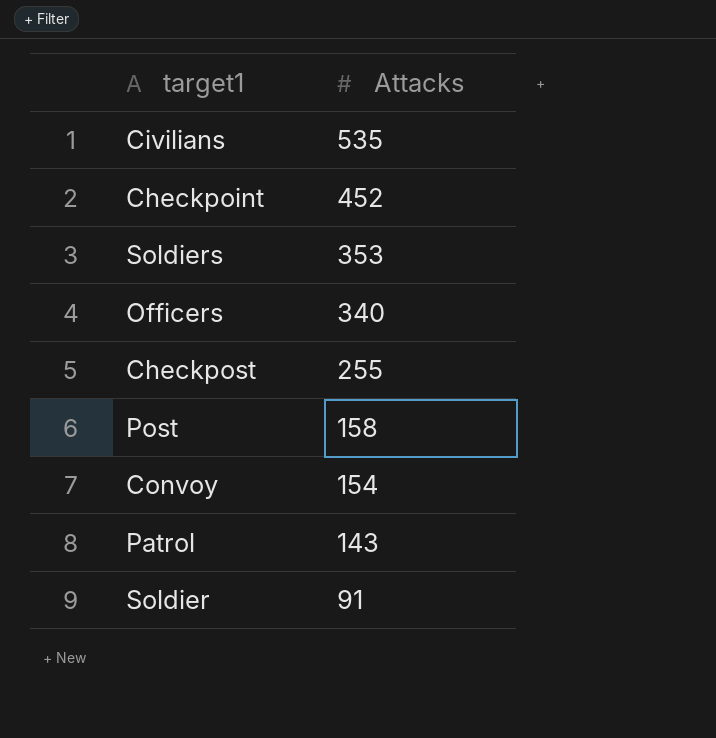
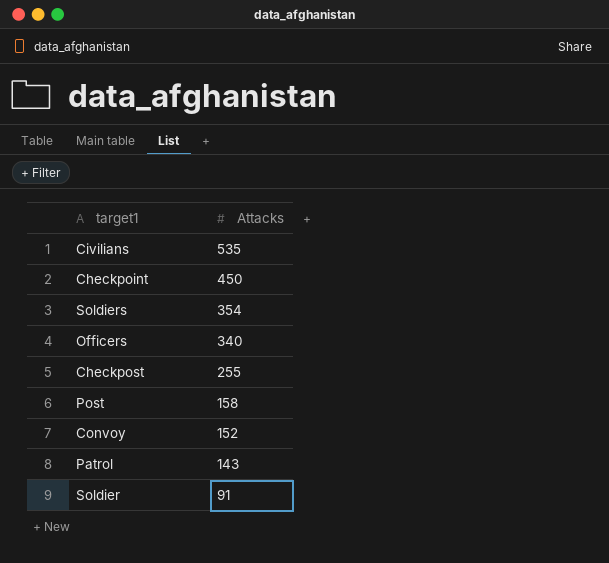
Checkpoint | Attacks: 452 -> 450
Soldiers | Attacks: 353 -> 354
Convoy | Attacks: 154 -> 152

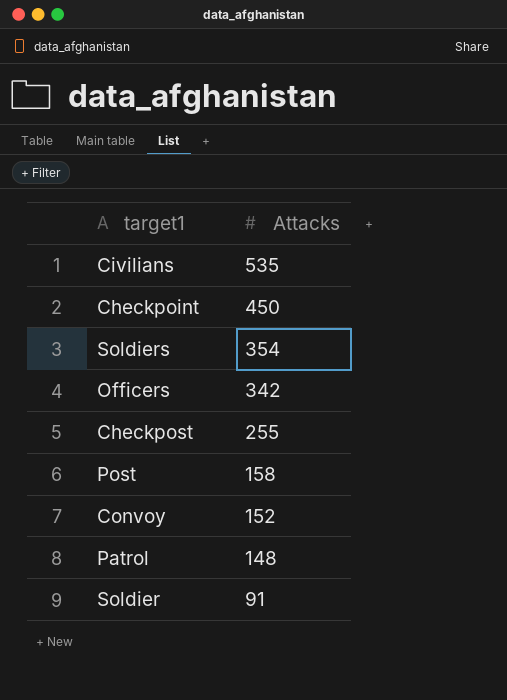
Officers | Attacks: 340 -> 342
Patrol | Attacks: 143 -> 148

